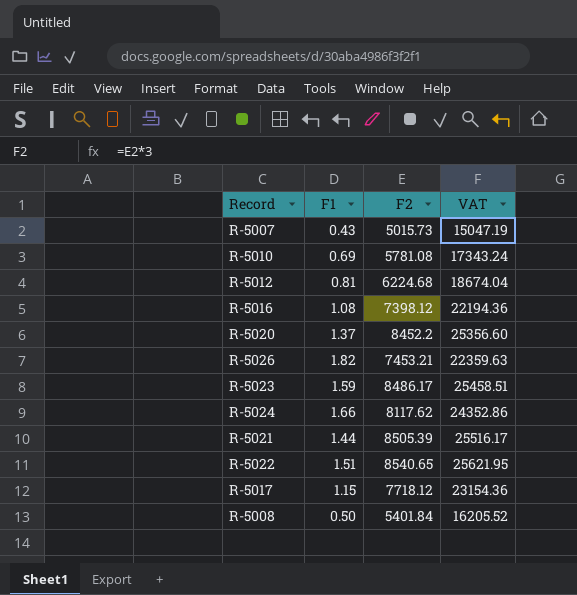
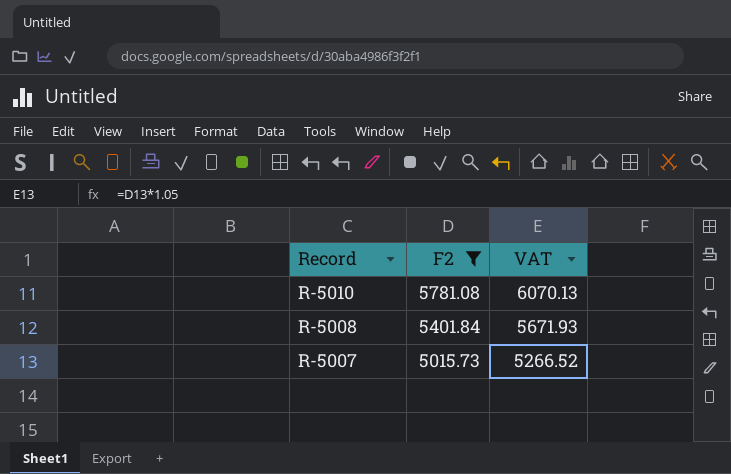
filter: none -> F2 <= 5781.08
row order: none -> Record descending
column F1 | position: 2 -> none
column VAT | formula: [F2] * 3 -> [F2] * 1.05

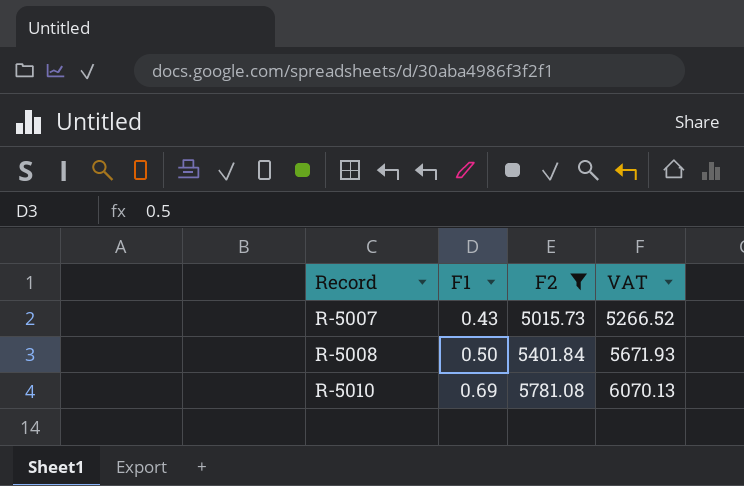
row order: Record descending -> Record ascending
column F1 | position: none -> 2

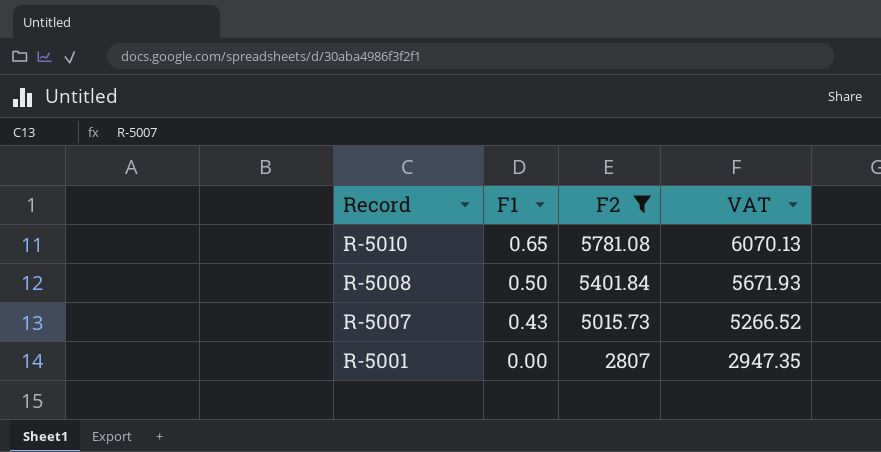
row order: Record ascending -> Record descending
R-5010 | F1: 0.69 -> 0.65
row R-5001: none -> 0.00 | 2807 | 2947.35

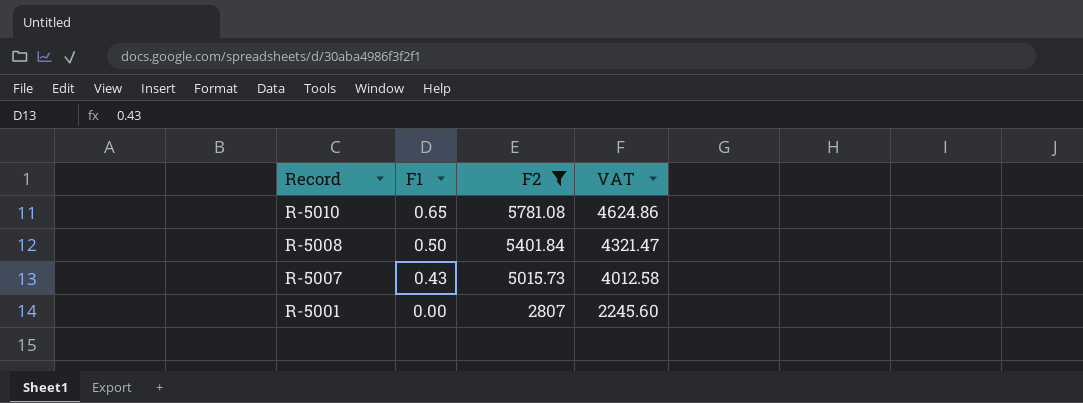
column VAT | formula: [F2] * 1.05 -> [F2] * 0.8

